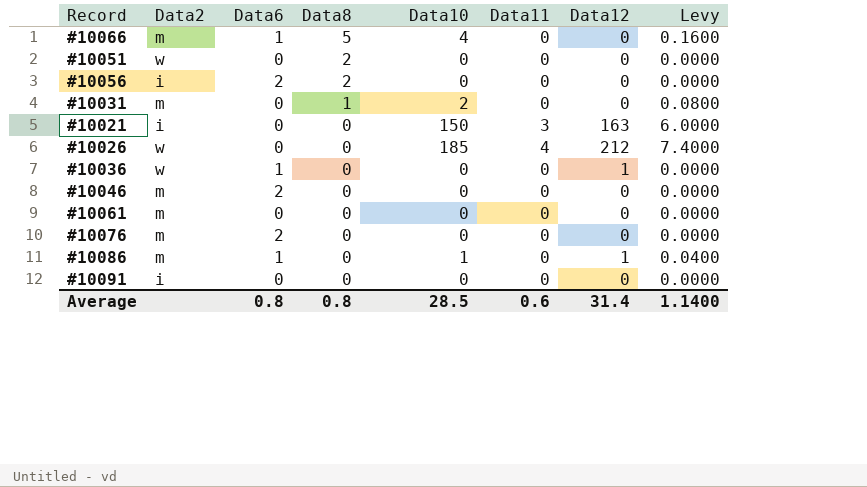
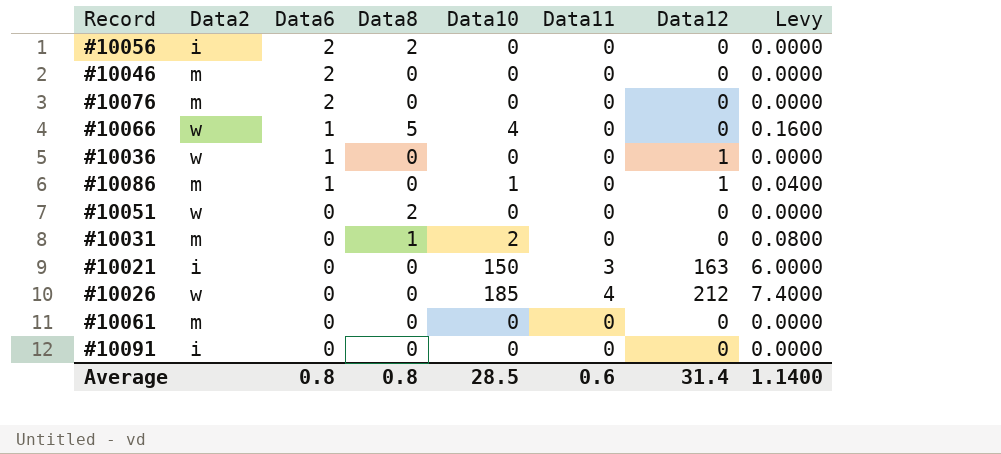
row order: Data8 descending -> Data6 descending
#10066 | Data2: m -> w

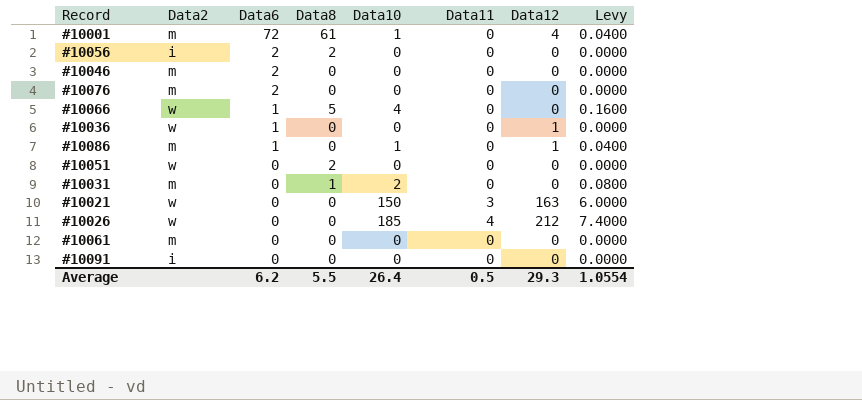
row #10001: none -> m | 72 | 61 | 1 | 0 | 4 | 0.0400
#10021 | Data2: i -> w
Average | Data6: 0.8 -> 6.2
Average | Data8: 0.8 -> 5.5
Average | Data10: 28.5 -> 26.4
Average | Data11: 0.6 -> 0.5
Average | Data12: 31.4 -> 29.3
Average | Levy: 1.1400 -> 1.0554

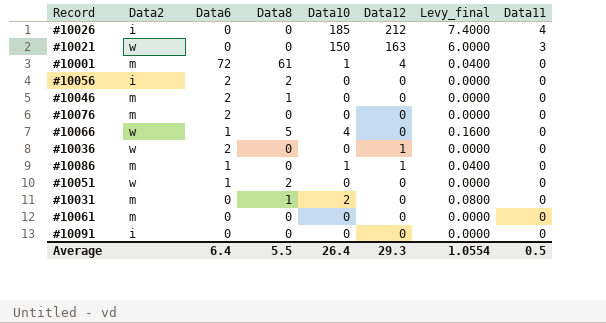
row order: Data6 descending -> Data11 descending
column name: Levy -> Levy_final
column Data11 | position: 6 -> 8
#10026 | Data2: w -> i
#10046 | Data8: 0 -> 1
#10036 | Data6: 1 -> 2
#10051 | Data6: 0 -> 1
Average | Data6: 6.2 -> 6.4

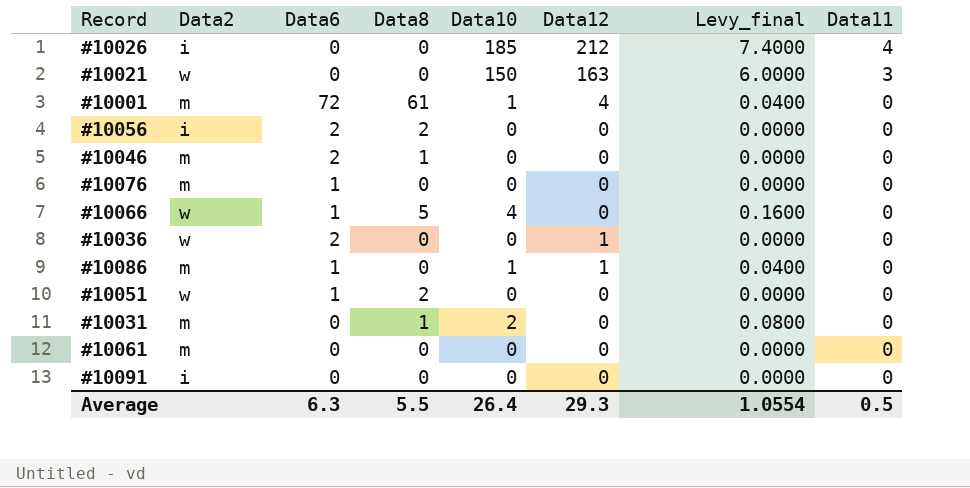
#10076 | Data6: 2 -> 1
Average | Data6: 6.4 -> 6.3

